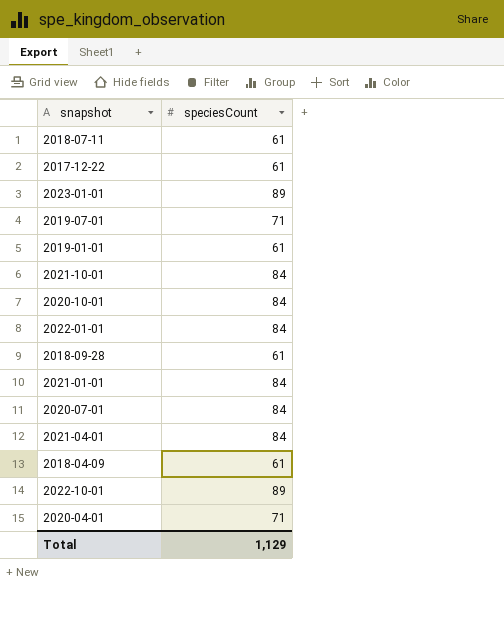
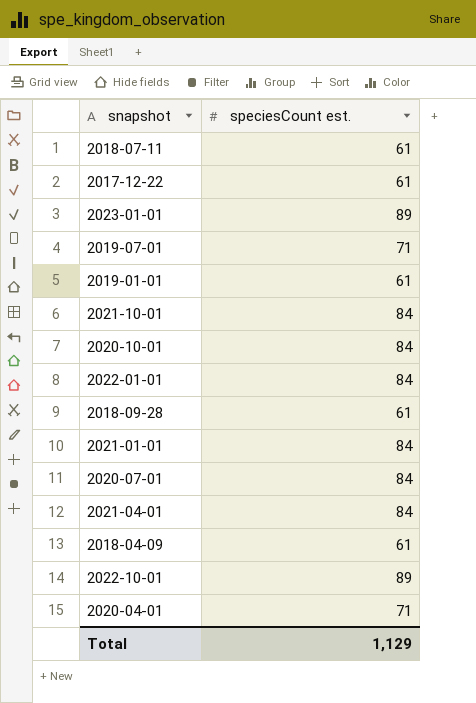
column name: speciesCount -> speciesCount est.

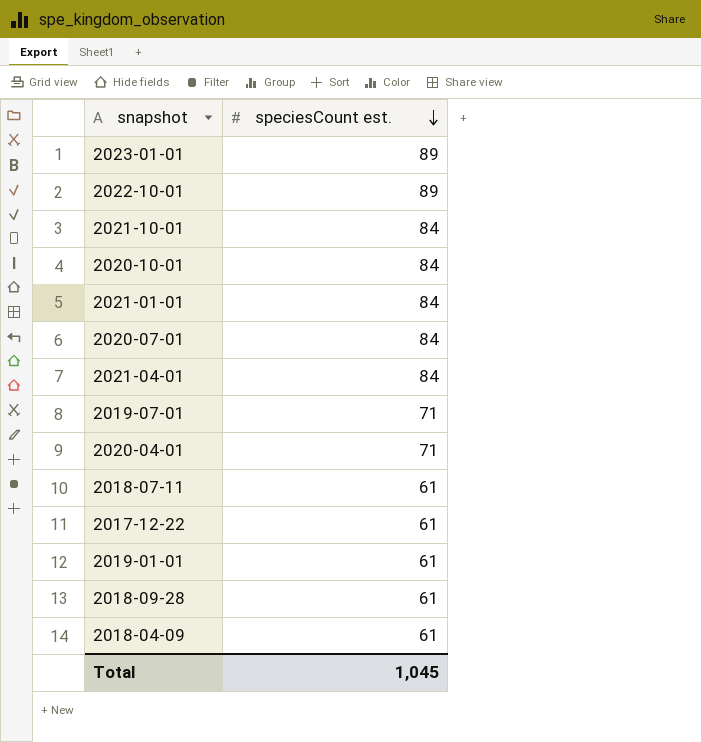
row order: none -> speciesCount est. descending
row 2022-01-01: 84 -> none
Total | speciesCount est.: 1,129 -> 1,045

